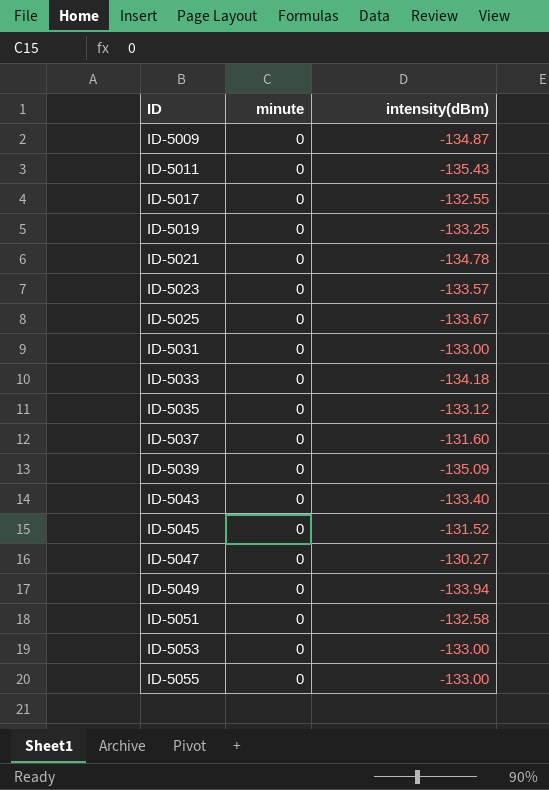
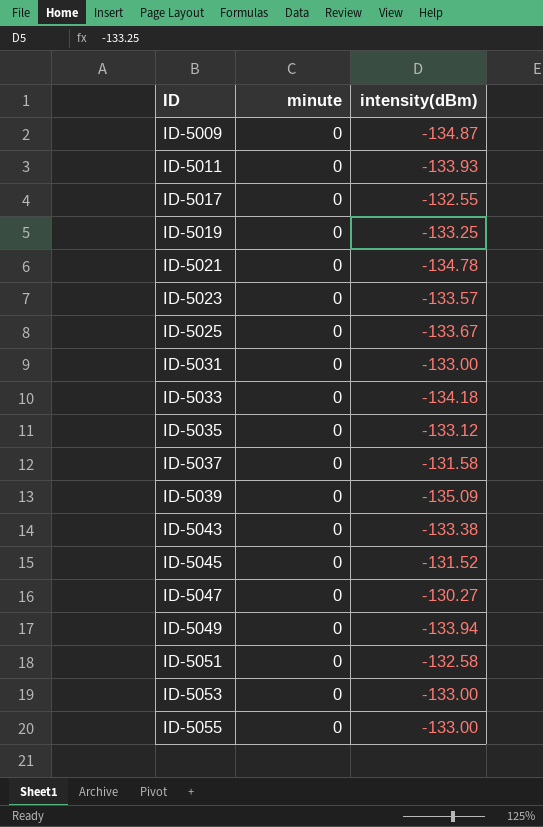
ID-5011 | intensity(dBm): -135.43 -> -133.93
ID-5037 | intensity(dBm): -131.60 -> -131.58
ID-5043 | intensity(dBm): -133.40 -> -133.38

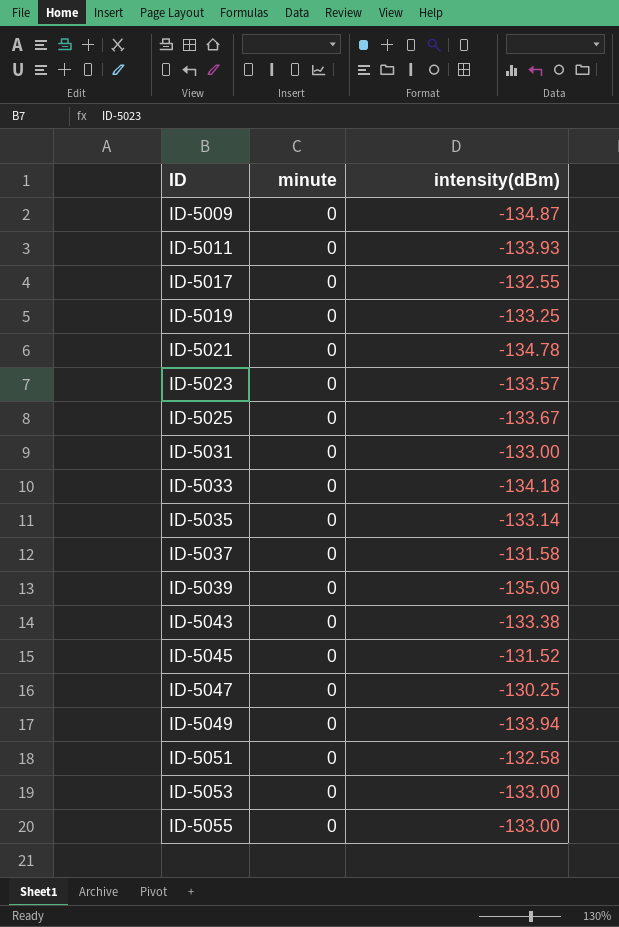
ID-5035 | intensity(dBm): -133.12 -> -133.14
ID-5047 | intensity(dBm): -130.27 -> -130.25

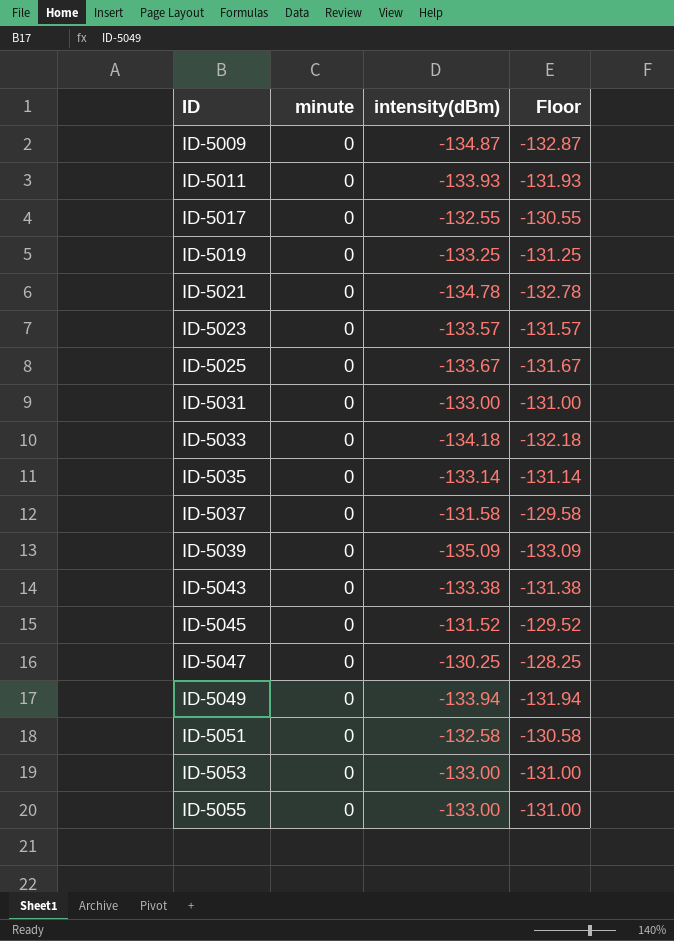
column Floor | formula: none -> [intensity(dBm)] + 2

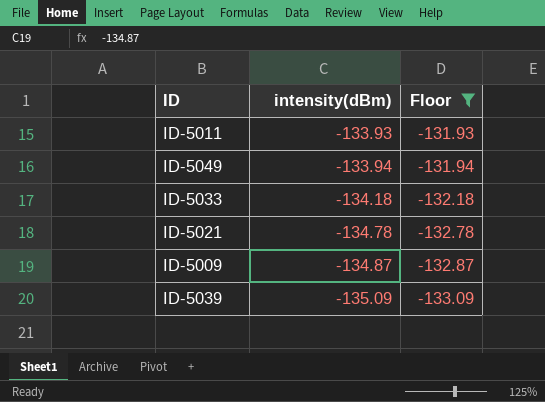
filter: none -> Floor <= -131.93
row order: ID ascending -> intensity(dBm) descending
column minute | position: 2 -> none

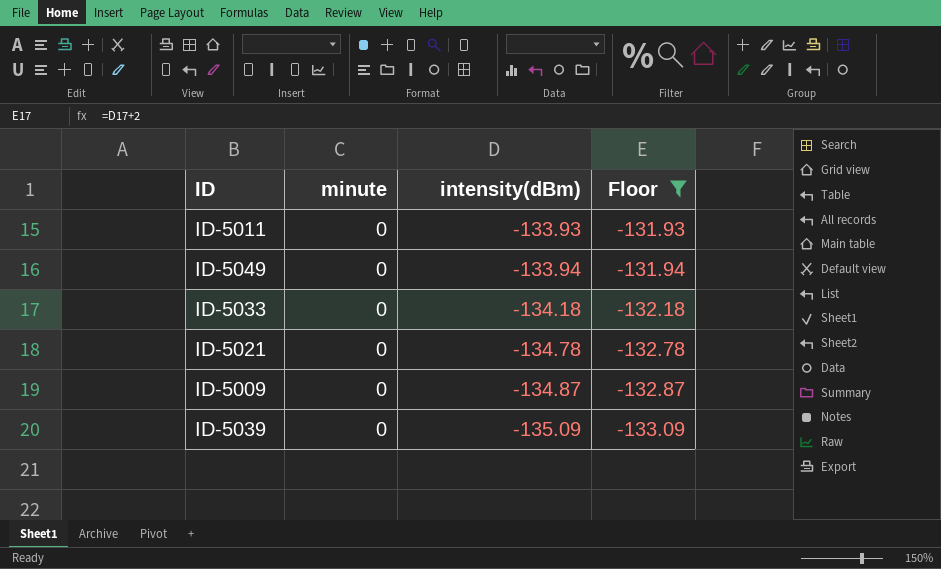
column minute | position: none -> 2

